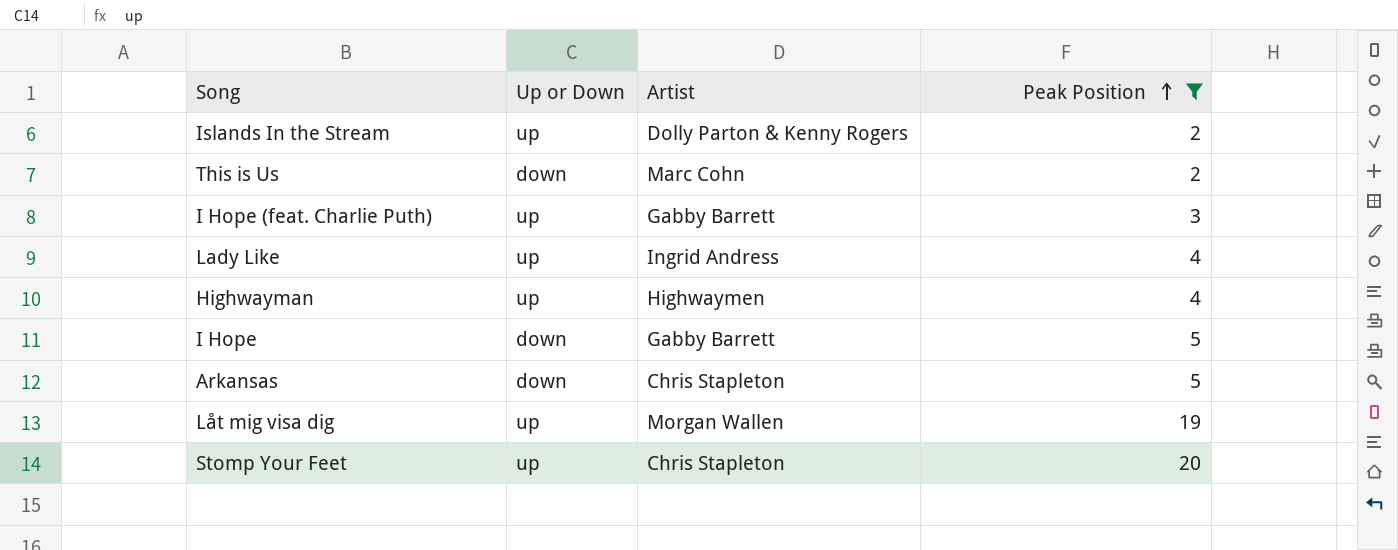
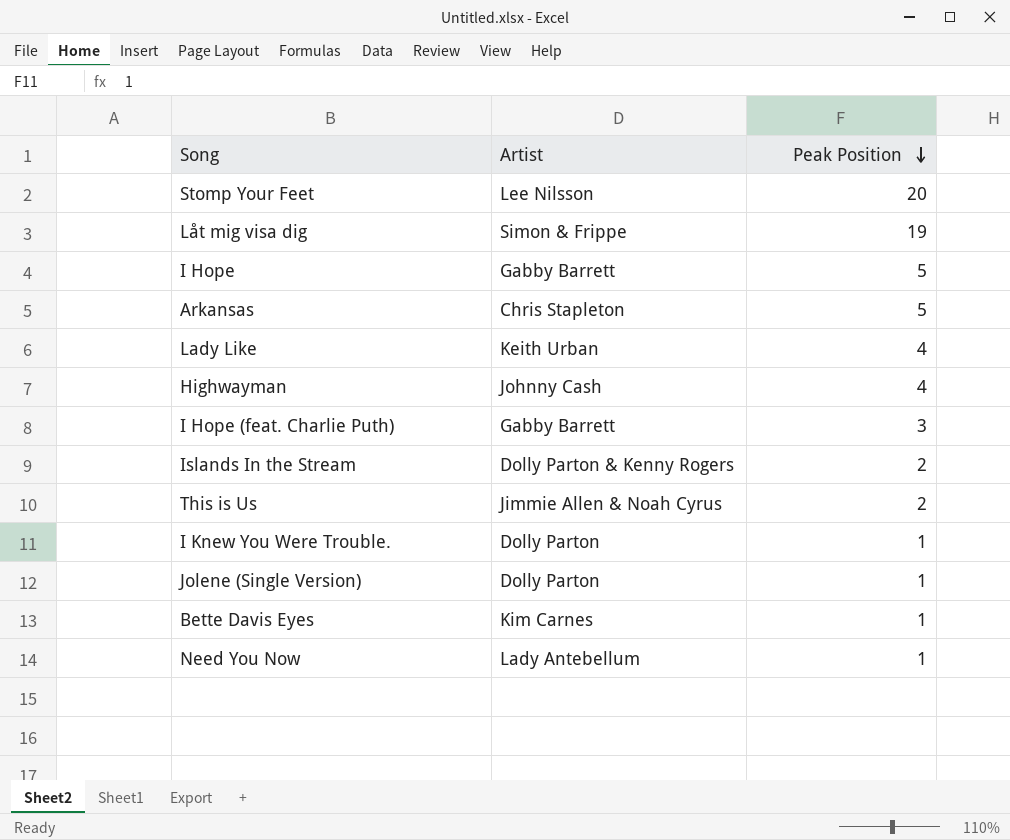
filter: Peak Position != 1 -> none
row order: Peak Position ascending -> Peak Position descending
column Up or Down | position: 2 -> none
Stomp Your Feet | Artist: Chris Stapleton -> Lee Nilsson
Låt mig visa dig | Artist: Morgan Wallen -> Simon & Frippe
Lady Like | Artist: Ingrid Andress -> Keith Urban
Highwayman | Artist: Highwaymen -> Johnny Cash
This is Us | Artist: Marc Cohn -> Jimmie Allen & Noah Cyrus

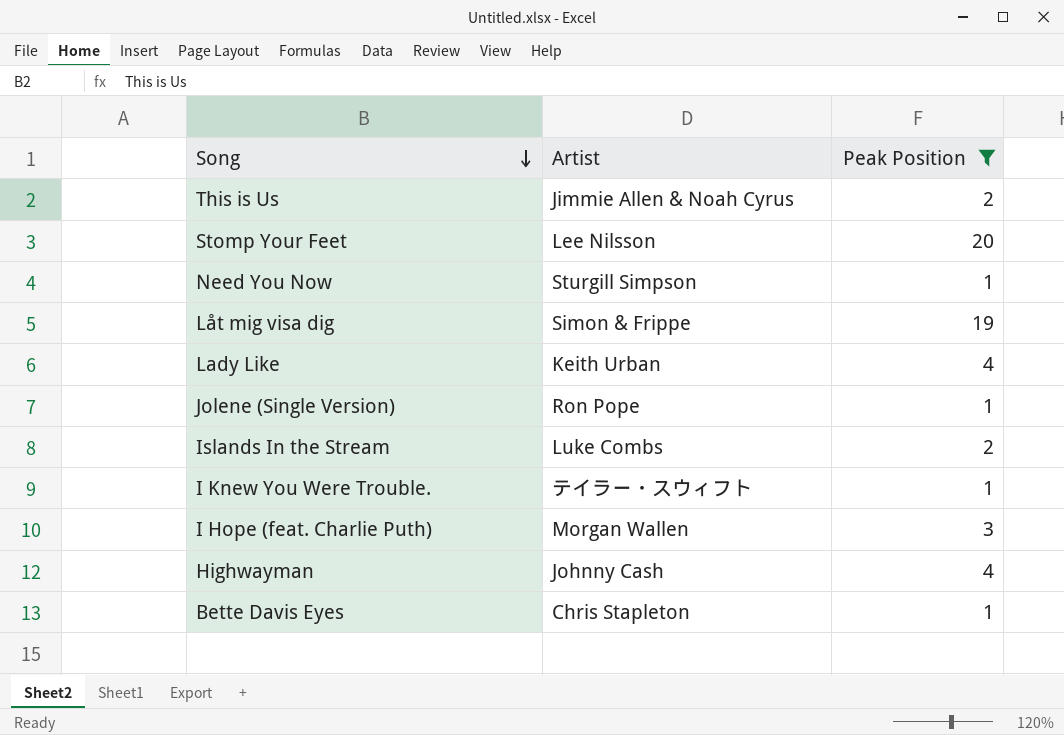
filter: none -> Peak Position != 5
row order: Peak Position descending -> Song descending
Need You Now | Artist: Lady Antebellum -> Sturgill Simpson
Jolene (Single Version) | Artist: Dolly Parton -> Ron Pope
Islands In the Stream | Artist: Dolly Parton & Kenny Rogers -> Luke Combs
I Knew You Were Trouble. | Artist: Dolly Parton -> テイラー・スウィフト
I Hope (feat. Charlie Puth) | Artist: Gabby Barrett -> Morgan Wallen
Bette Davis Eyes | Artist: Kim Carnes -> Chris Stapleton

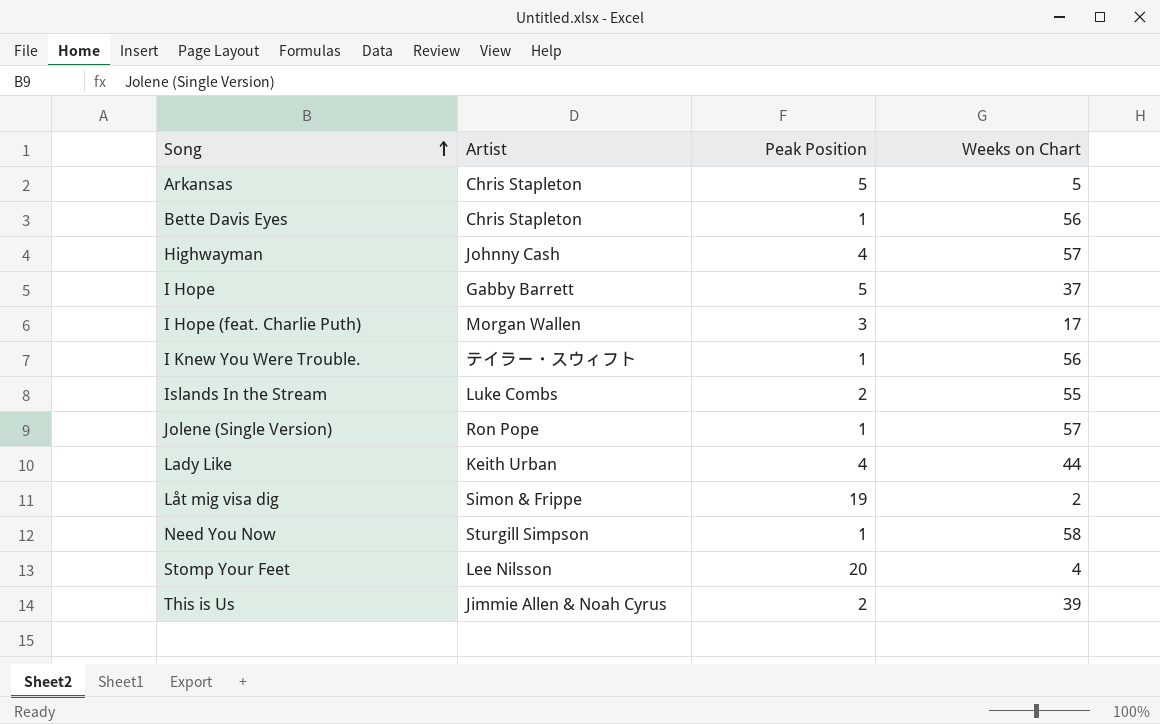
filter: Peak Position != 5 -> none
row order: Song descending -> Song ascending
column Weeks on Chart | position: none -> 4

